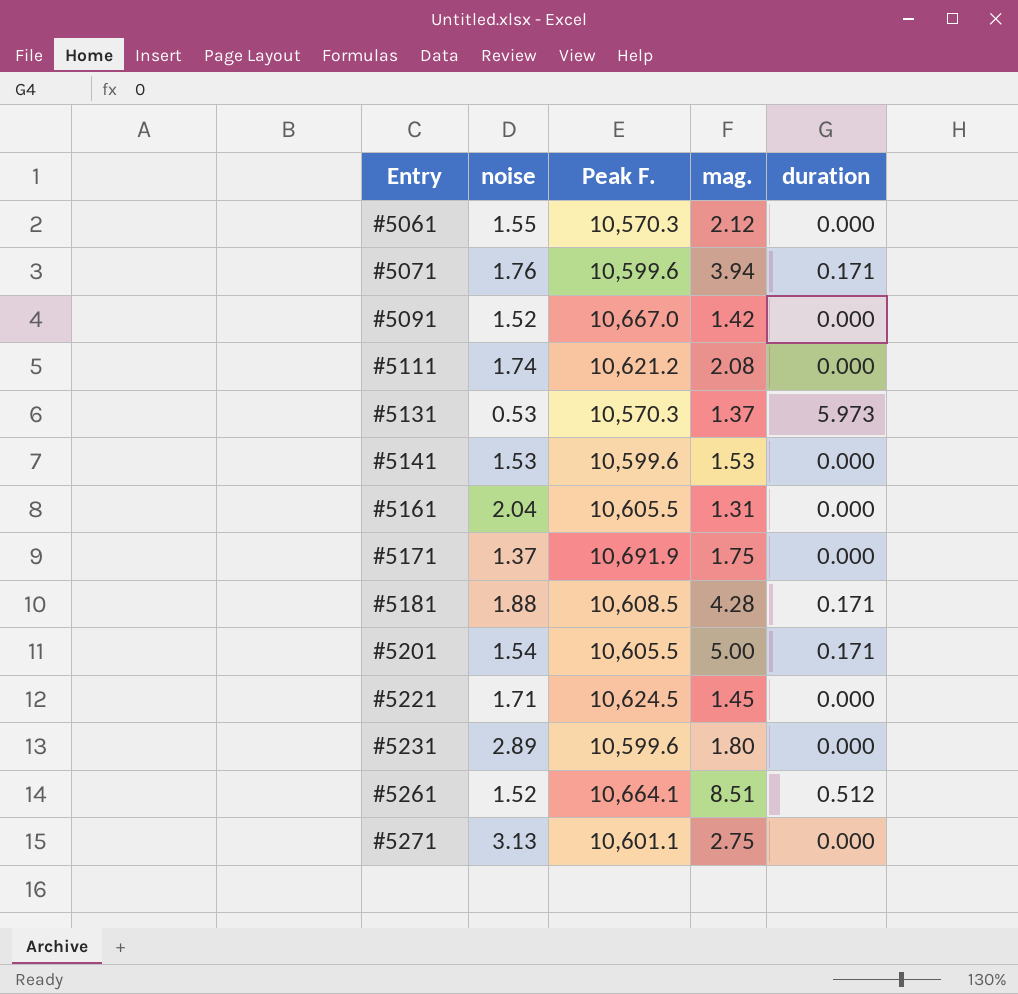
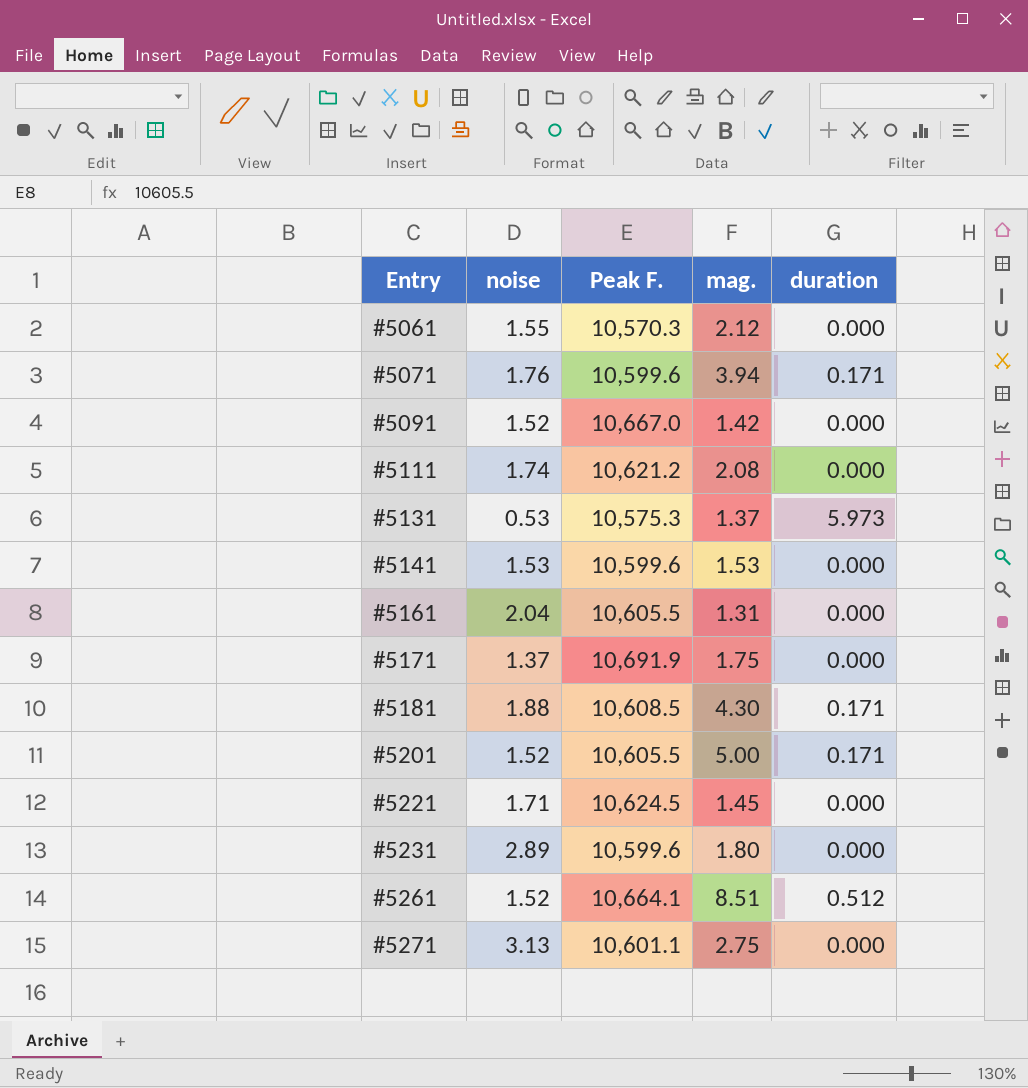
#5131 | Peak F.: 10,570.3 -> 10,575.3
#5181 | mag.: 4.28 -> 4.30
#5201 | noise: 1.54 -> 1.52

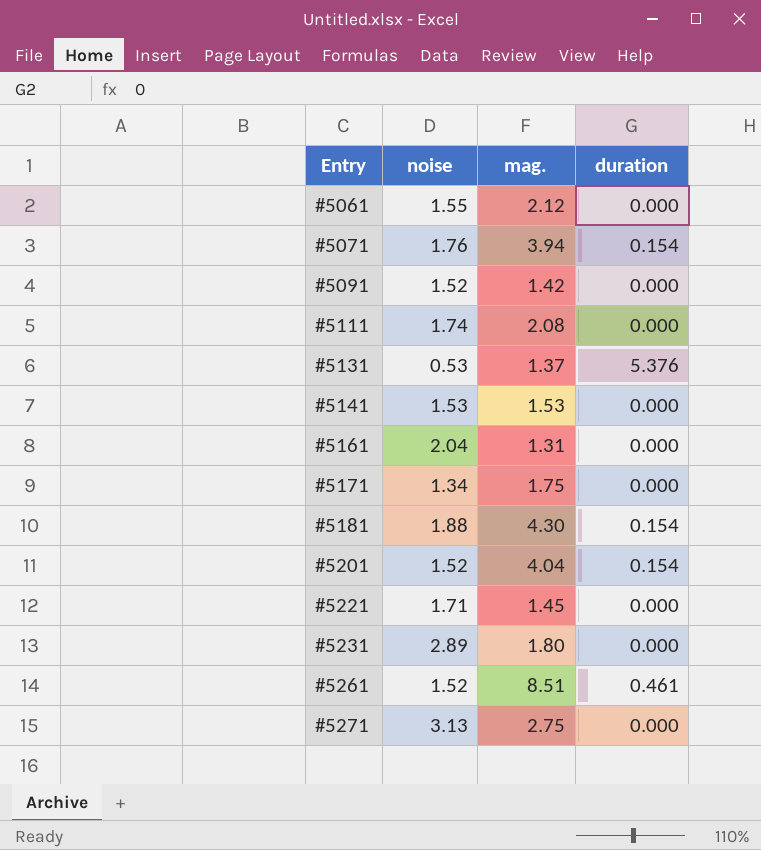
column Peak F. | position: 3 -> none
#5071 | duration: 0.171 -> 0.154
#5131 | duration: 5.973 -> 5.376
#5171 | noise: 1.37 -> 1.34
#5181 | duration: 0.171 -> 0.154
#5201 | mag.: 5.00 -> 4.04
#5201 | duration: 0.171 -> 0.154
#5261 | duration: 0.512 -> 0.461

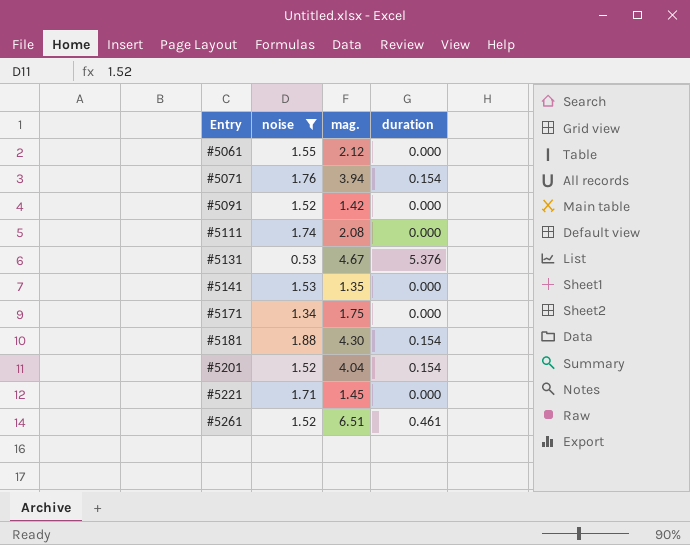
filter: none -> noise <= 1.88
#5131 | mag.: 1.37 -> 4.67
#5141 | mag.: 1.53 -> 1.35
#5261 | mag.: 8.51 -> 6.51

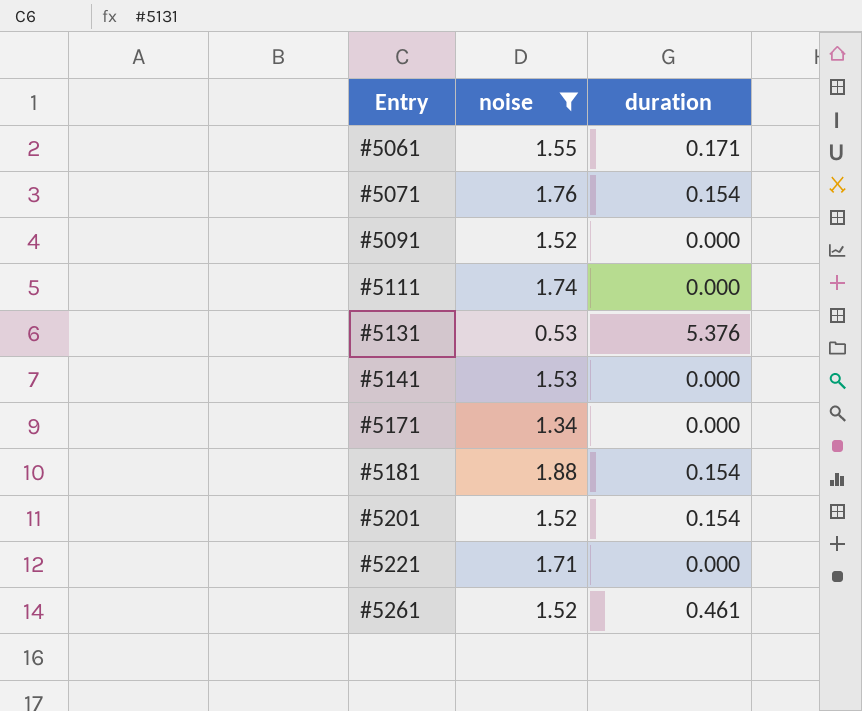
column mag. | position: 3 -> none
#5061 | duration: 0.000 -> 0.171

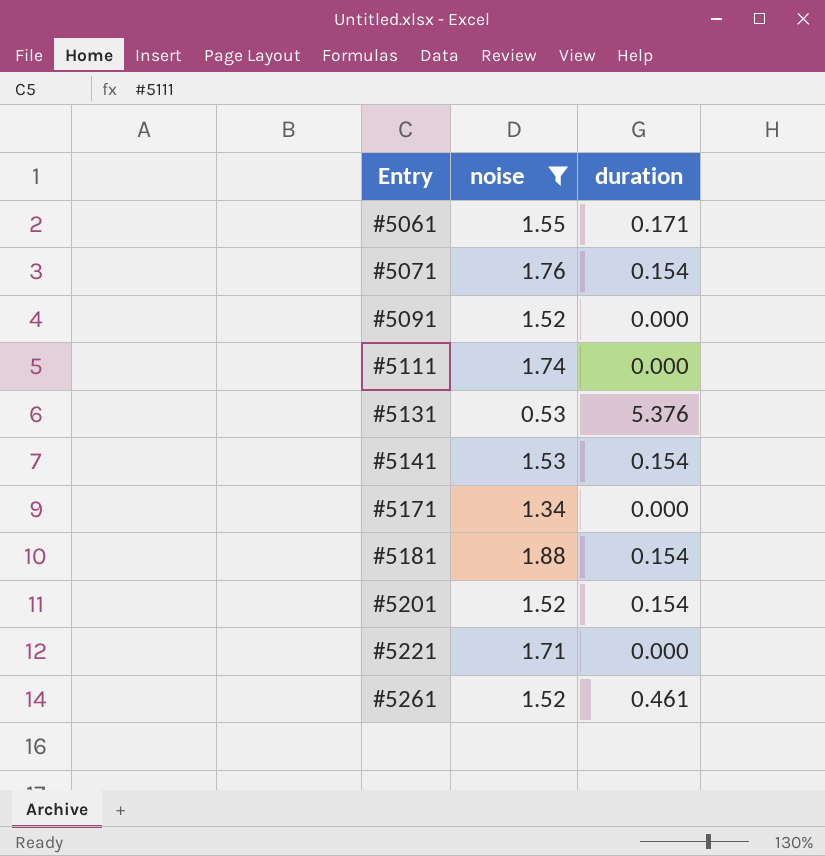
#5141 | duration: 0.000 -> 0.154

